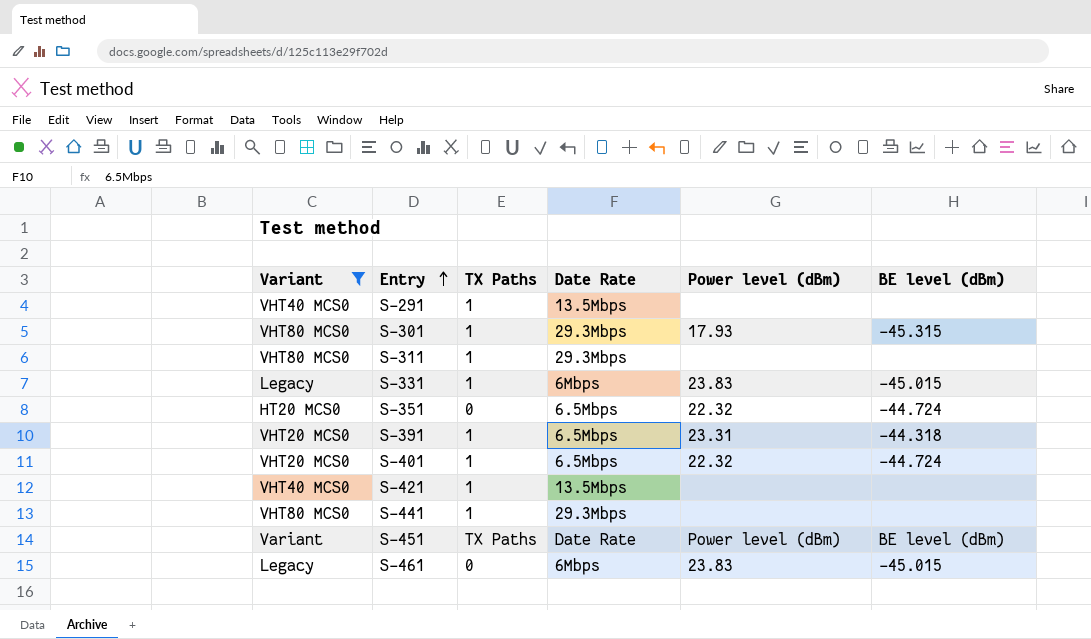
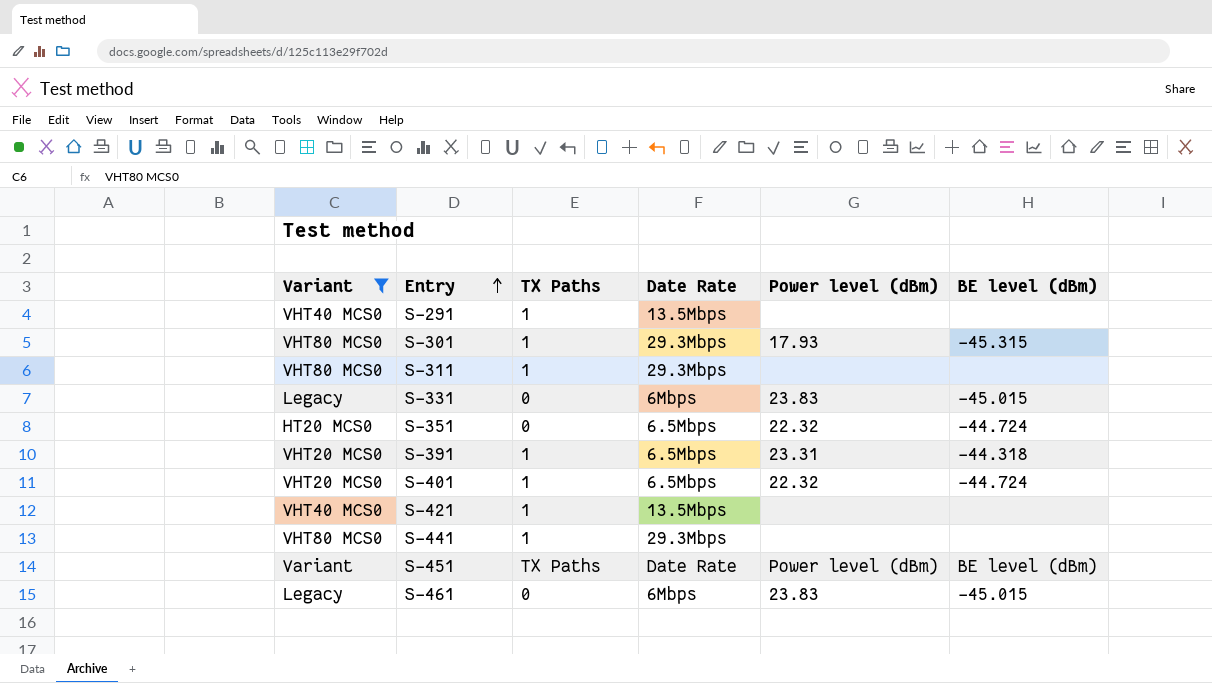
S-331 | TX Paths: 1 -> 0

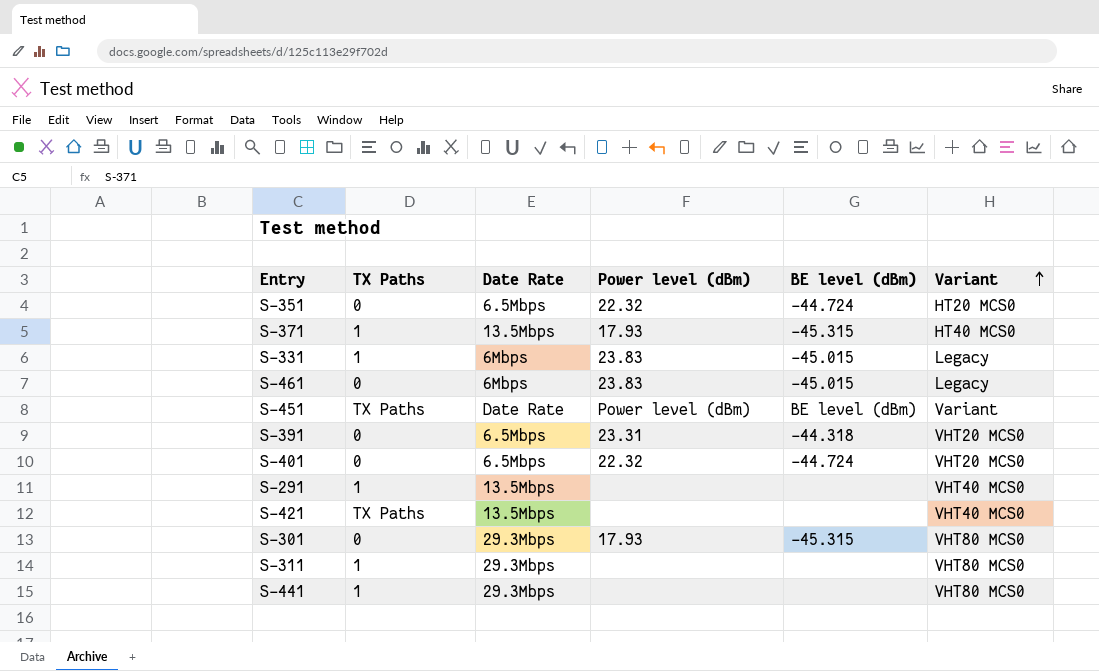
filter: Variant != HT40 MCS0 -> none
row order: Entry ascending -> Variant ascending
column Variant | position: 1 -> 6
S-331 | TX Paths: 0 -> 1
S-391 | TX Paths: 1 -> 0
S-401 | TX Paths: 1 -> 0
S-421 | TX Paths: 1 -> TX Paths
S-301 | TX Paths: 1 -> 0

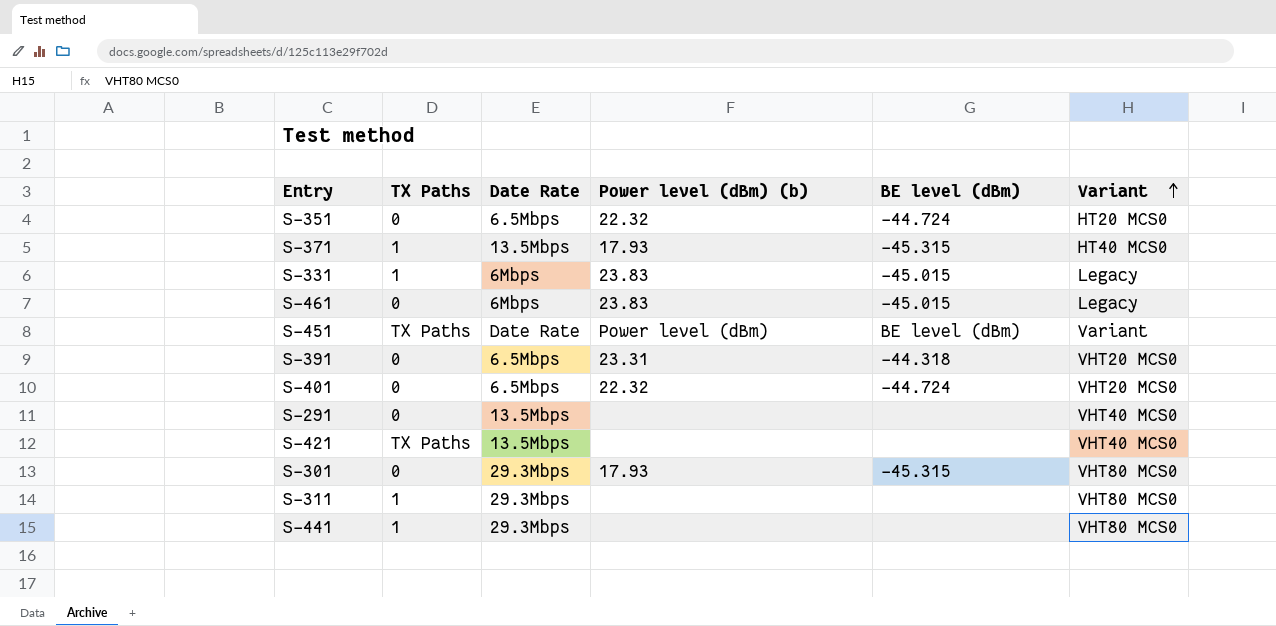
column name: Power level (dBm) -> Power level (dBm) (b)
S-291 | TX Paths: 1 -> 0

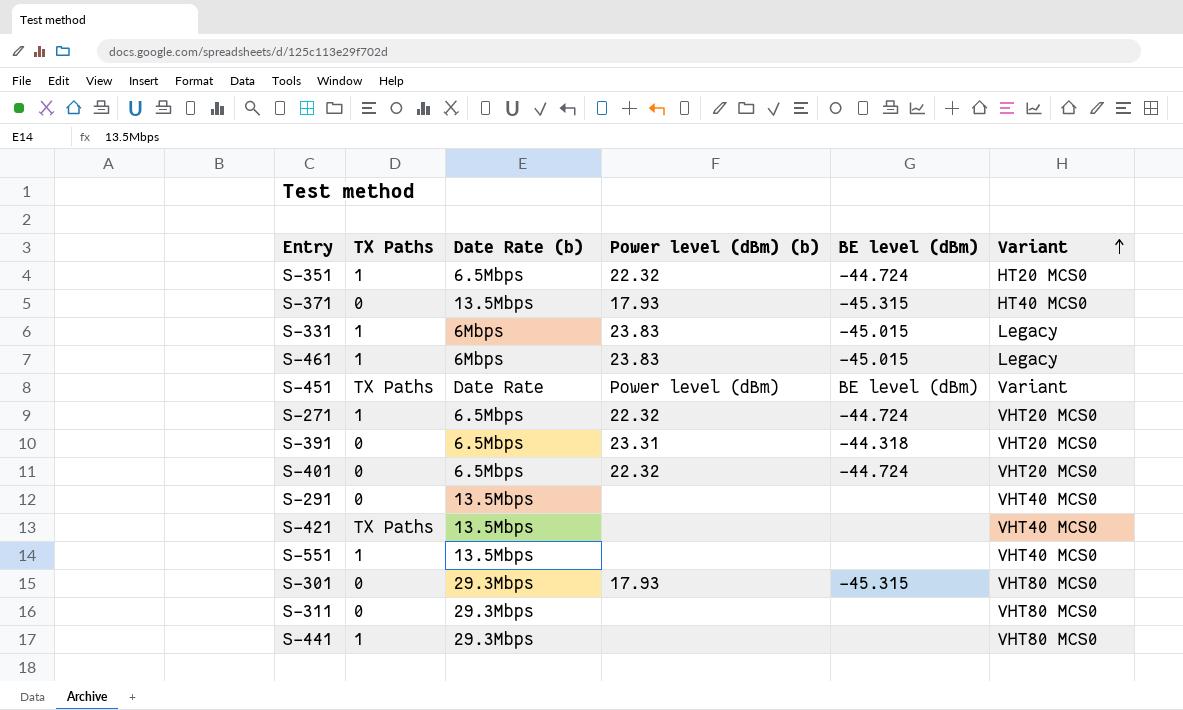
column name: Date Rate -> Date Rate (b)
S-351 | TX Paths: 0 -> 1
S-371 | TX Paths: 1 -> 0
S-461 | TX Paths: 0 -> 1
row S-271: none -> 1 | 6.5Mbps | 22.32 | -44.724 | VHT20 MCS0
row S-551: none -> 1 | 13.5Mbps | none | none | VHT40 MCS0
S-311 | TX Paths: 1 -> 0

